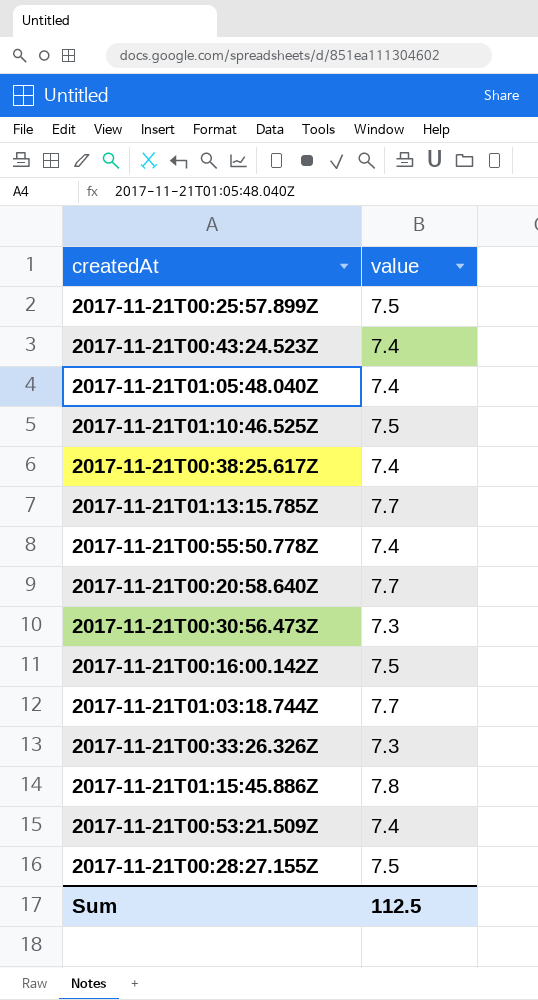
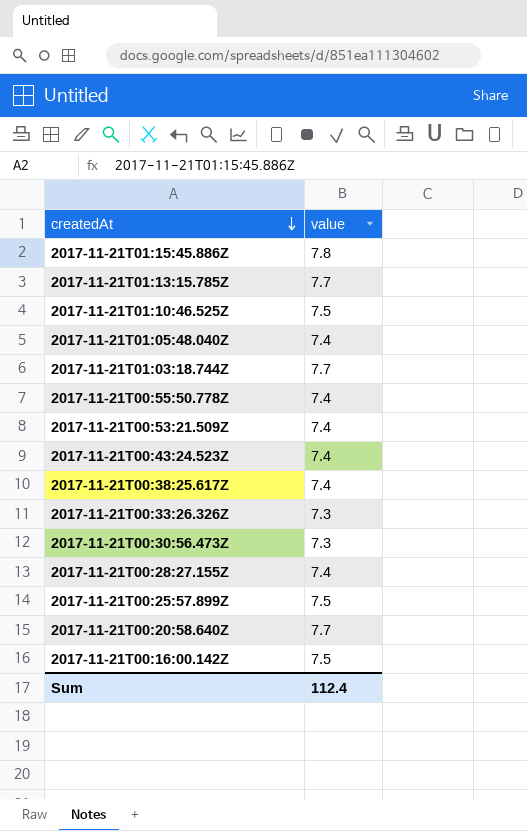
row order: none -> createdAt descending
2017-11-21T00:28:27.155Z | value: 7.5 -> 7.4
Sum | value: 112.5 -> 112.4

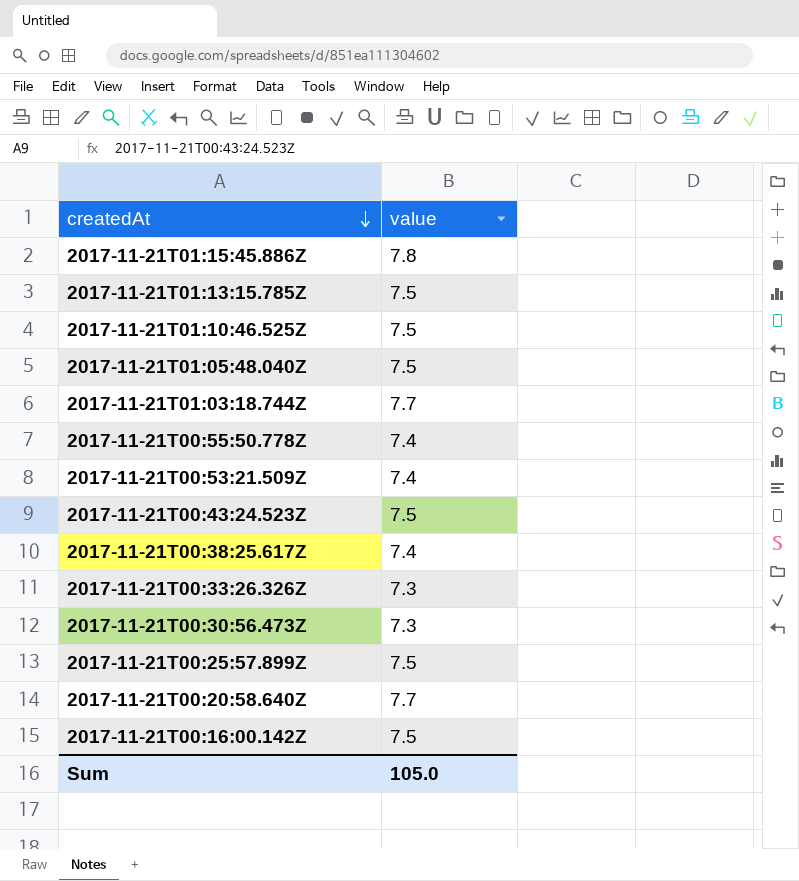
row 2017-11-21T00:28:27.155Z: 7.4 -> none
2017-11-21T01:13:15.785Z | value: 7.7 -> 7.5
2017-11-21T01:05:48.040Z | value: 7.4 -> 7.5
2017-11-21T00:43:24.523Z | value: 7.4 -> 7.5
Sum | value: 112.4 -> 105.0

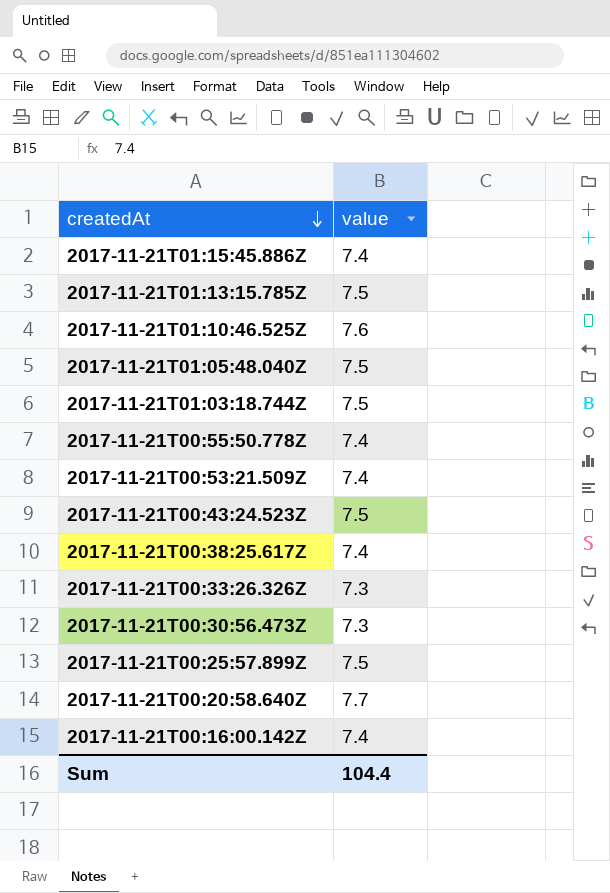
2017-11-21T01:15:45.886Z | value: 7.8 -> 7.4
2017-11-21T01:10:46.525Z | value: 7.5 -> 7.6
2017-11-21T01:03:18.744Z | value: 7.7 -> 7.5
2017-11-21T00:16:00.142Z | value: 7.5 -> 7.4
Sum | value: 105.0 -> 104.4

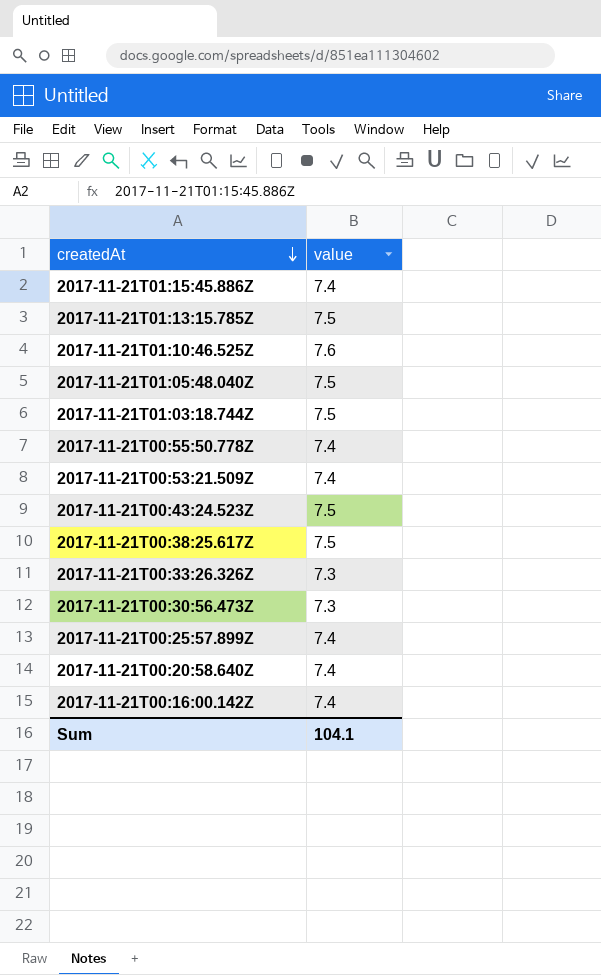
2017-11-21T00:38:25.617Z | value: 7.4 -> 7.5
2017-11-21T00:25:57.899Z | value: 7.5 -> 7.4
2017-11-21T00:20:58.640Z | value: 7.7 -> 7.4
Sum | value: 104.4 -> 104.1

